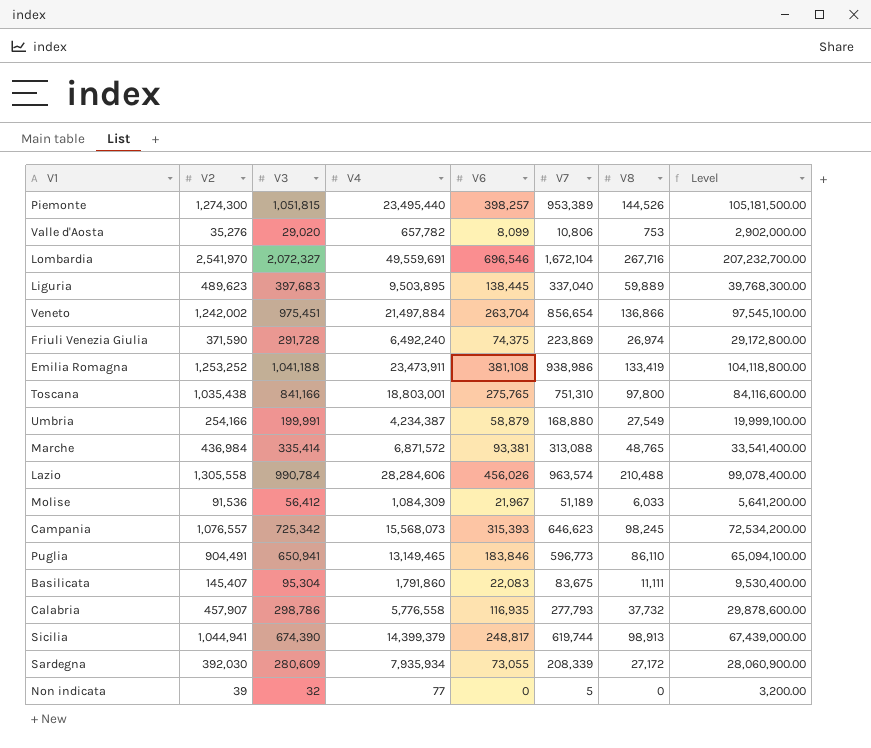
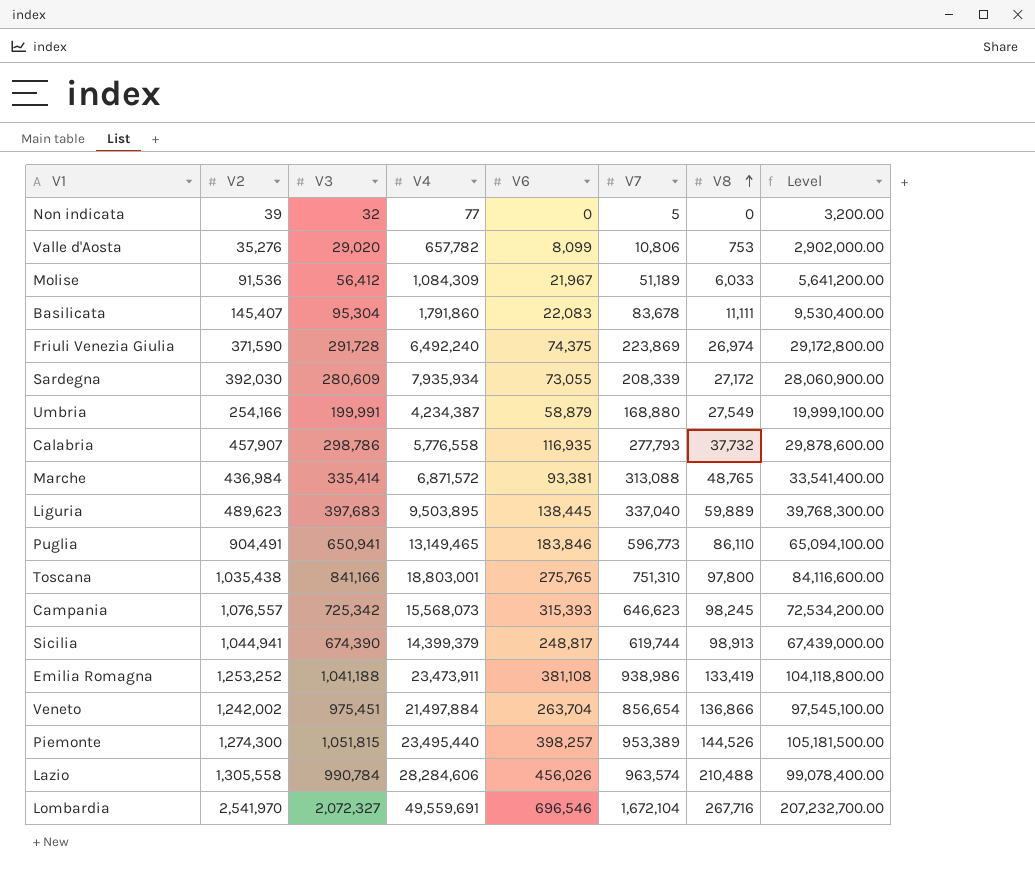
row order: none -> V8 ascending
Basilicata | V7: 83,675 -> 83,678

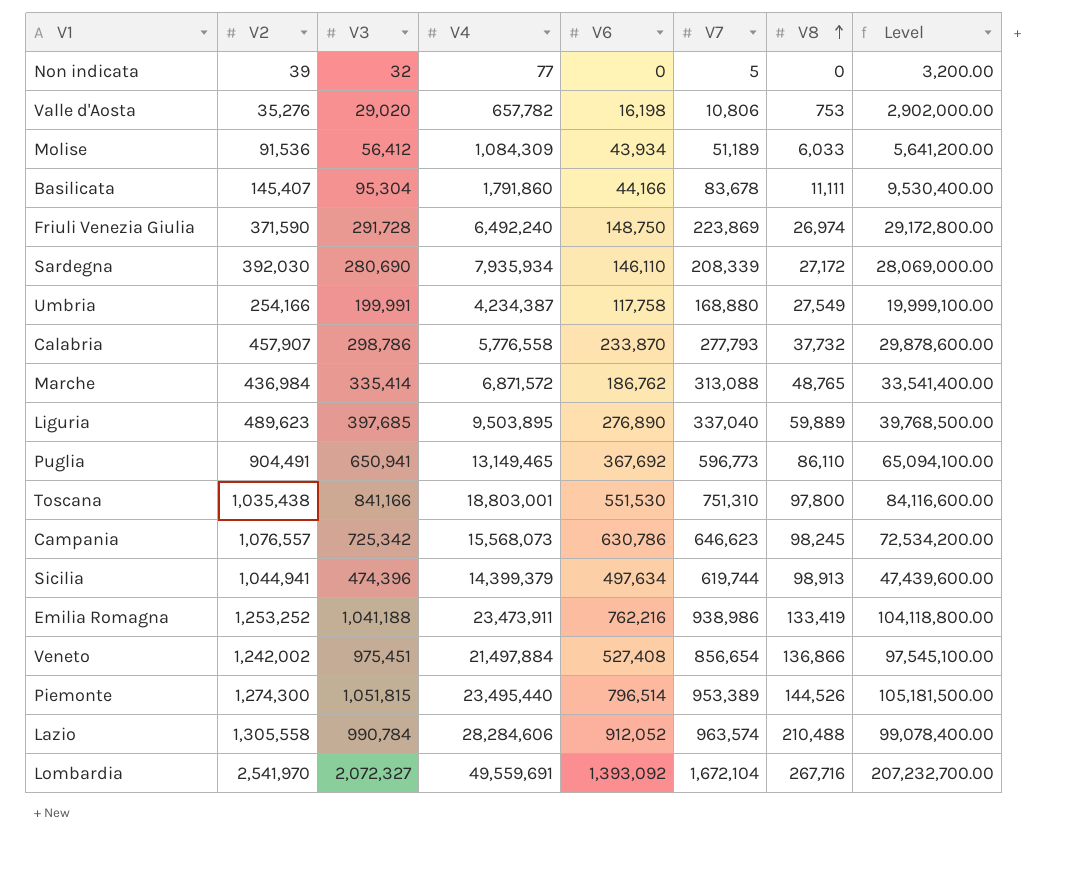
Valle d'Aosta | V6: 8,099 -> 16,198
Molise | V6: 21,967 -> 43,934
Basilicata | V6: 22,083 -> 44,166
Friuli Venezia Giulia | V6: 74,375 -> 148,750
Sardegna | V3: 280,609 -> 280,690
Sardegna | V6: 73,055 -> 146,110
Sardegna | Level: 28,060,900.00 -> 28,069,000.00
Umbria | V6: 58,879 -> 117,758
Calabria | V6: 116,935 -> 233,870
Marche | V6: 93,381 -> 186,762
Liguria | V3: 397,683 -> 397,685
Liguria | V6: 138,445 -> 276,890
Liguria | Level: 39,768,300.00 -> 39,768,500.00
Puglia | V6: 183,846 -> 367,692
Toscana | V6: 275,765 -> 551,530
Campania | V6: 315,393 -> 630,786
Sicilia | V3: 674,390 -> 474,396
Sicilia | V6: 248,817 -> 497,634
Sicilia | Level: 67,439,000.00 -> 47,439,600.00
Emilia Romagna | V6: 381,108 -> 762,216
Veneto | V6: 263,704 -> 527,408
Piemonte | V6: 398,257 -> 796,514
Lazio | V6: 456,026 -> 912,052
Lombardia | V6: 696,546 -> 1,393,092

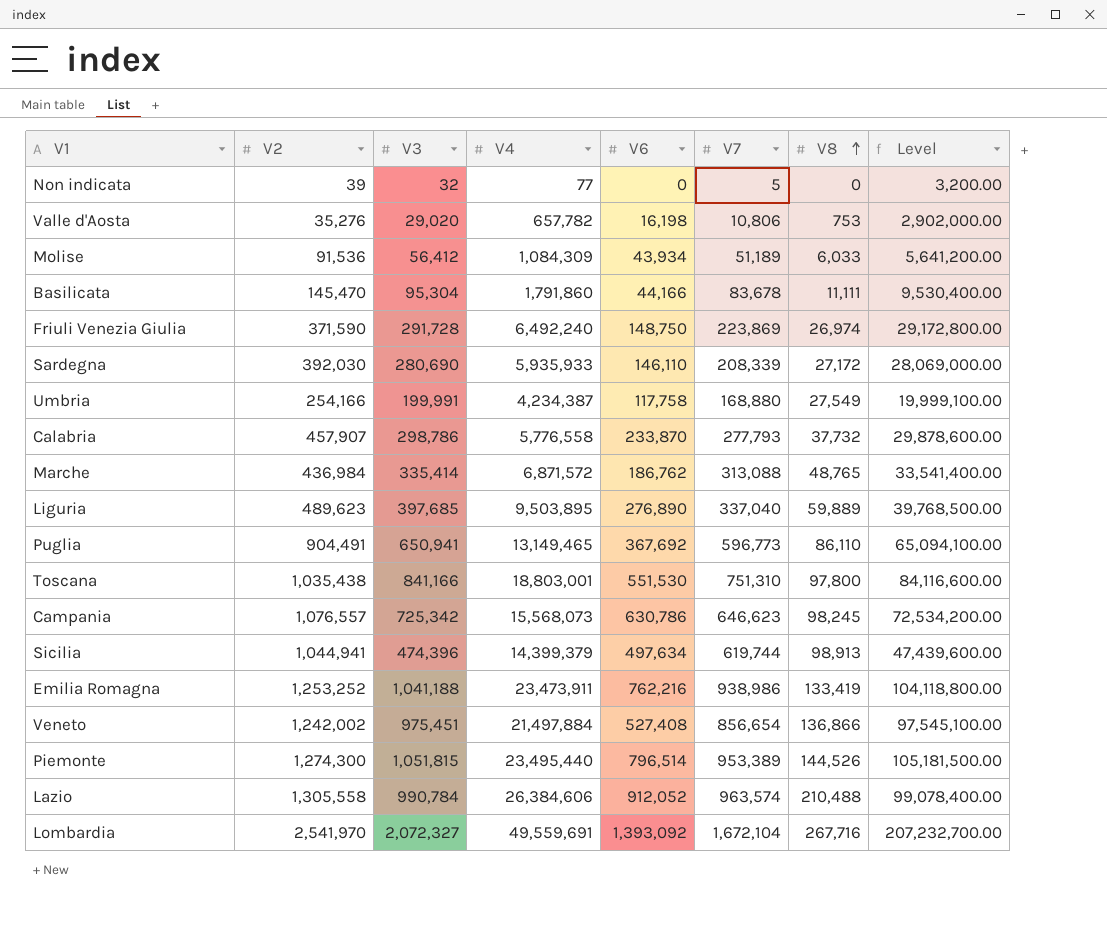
Basilicata | V2: 145,407 -> 145,470
Sardegna | V4: 7,935,934 -> 5,935,933
Lazio | V4: 28,284,606 -> 26,384,606

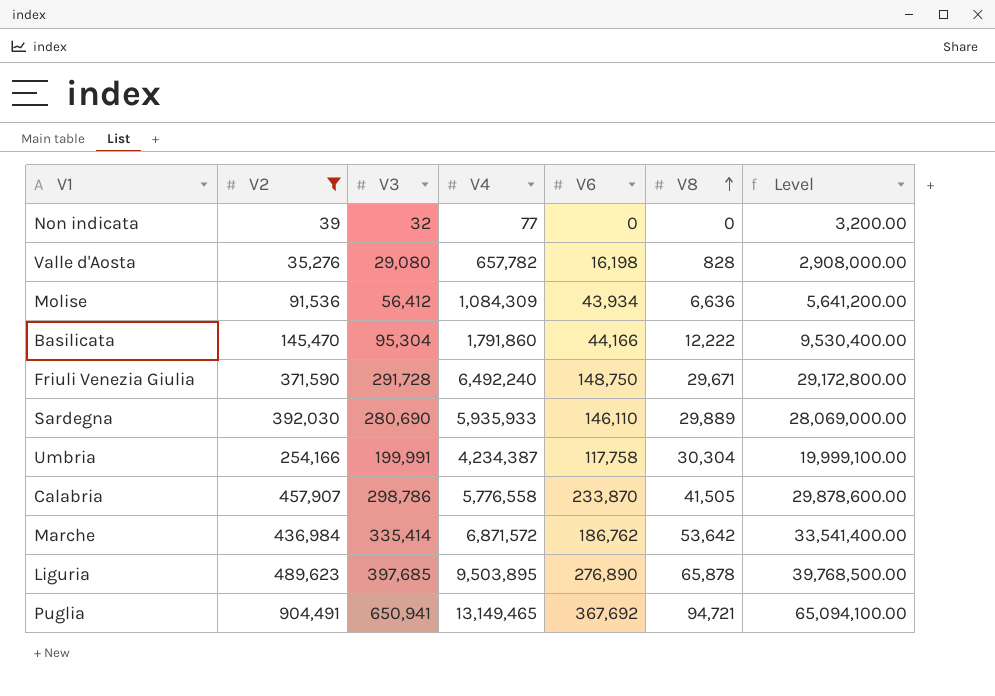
filter: none -> V2 <= 904,491
column V7 | position: 6 -> none
Valle d'Aosta | V3: 29,020 -> 29,080
Valle d'Aosta | V8: 753 -> 828
Valle d'Aosta | Level: 2,902,000.00 -> 2,908,000.00
Molise | V8: 6,033 -> 6,636
Basilicata | V8: 11,111 -> 12,222
Friuli Venezia Giulia | V8: 26,974 -> 29,671
Sardegna | V8: 27,172 -> 29,889
Umbria | V8: 27,549 -> 30,304
Calabria | V8: 37,732 -> 41,505
Marche | V8: 48,765 -> 53,642
Liguria | V8: 59,889 -> 65,878
Puglia | V8: 86,110 -> 94,721

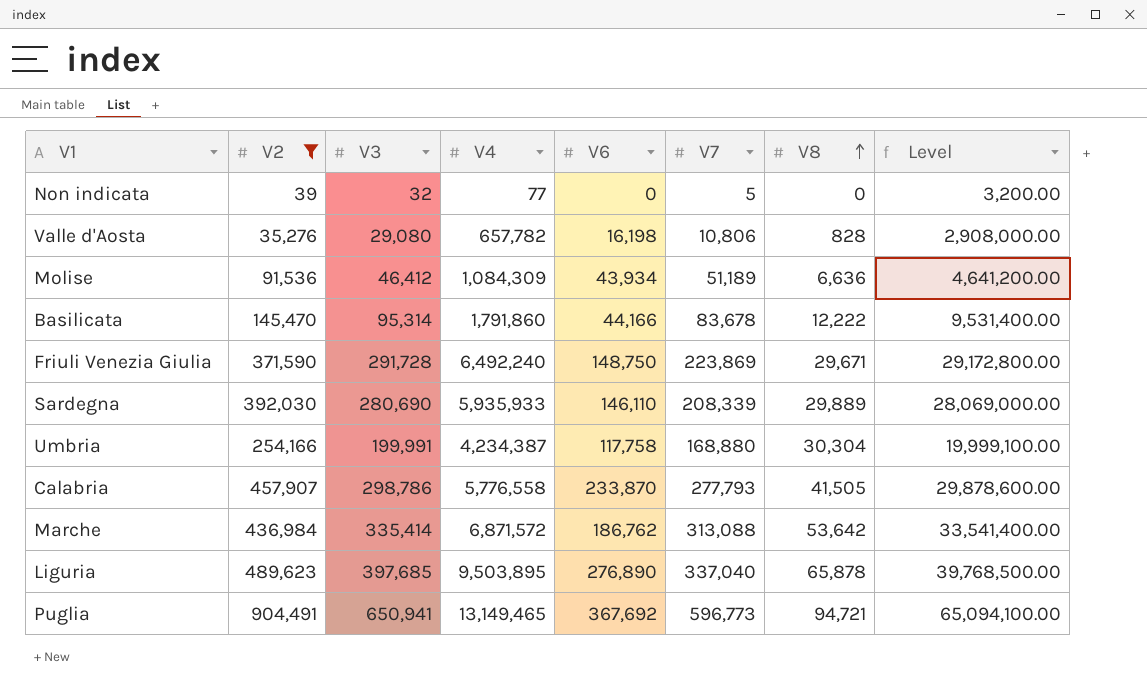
column V7 | position: none -> 6
Molise | V3: 56,412 -> 46,412
Molise | Level: 5,641,200.00 -> 4,641,200.00
Basilicata | V3: 95,304 -> 95,314
Basilicata | Level: 9,530,400.00 -> 9,531,400.00

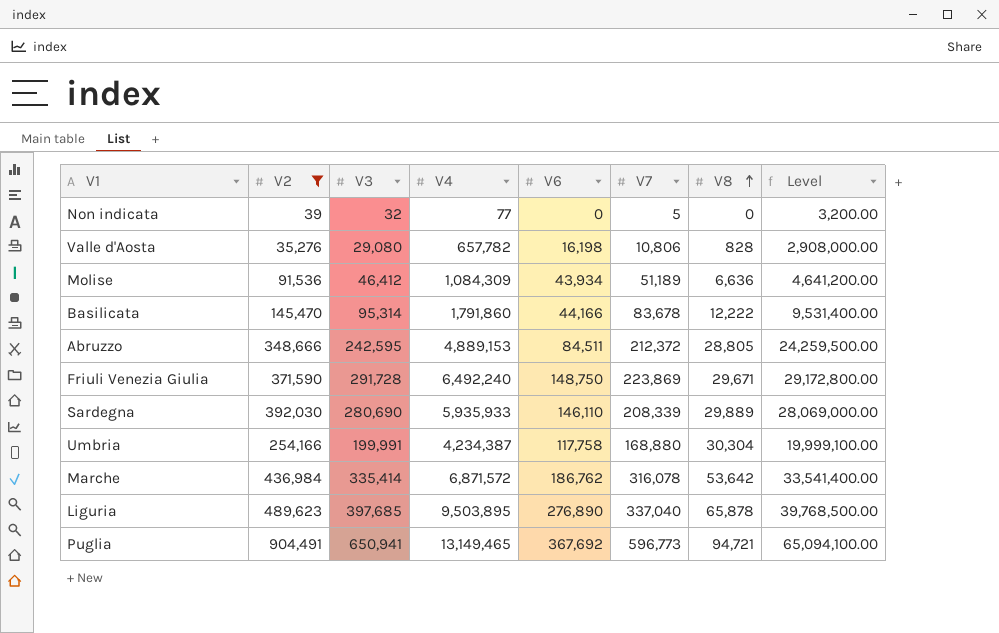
row Calabria: 457,907 | 298,786 | 5,776,558 | 233,870 | 277,793 | 41,505 | 29,878,600.00 -> none
row Abruzzo: none -> 348,666 | 242,595 | 4,889,153 | 84,511 | 212,372 | 28,805 | 24,259,500.00
Marche | V7: 313,088 -> 316,078

